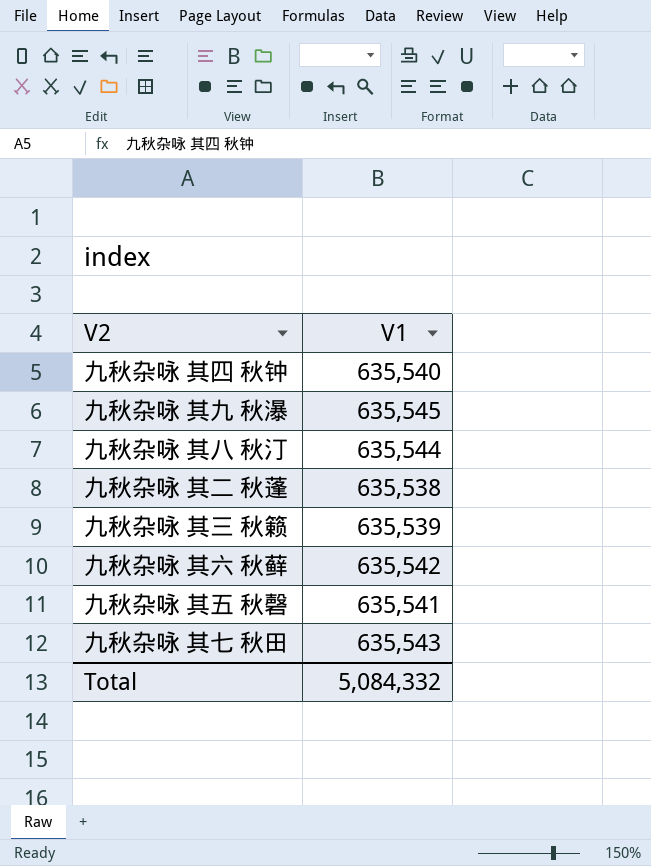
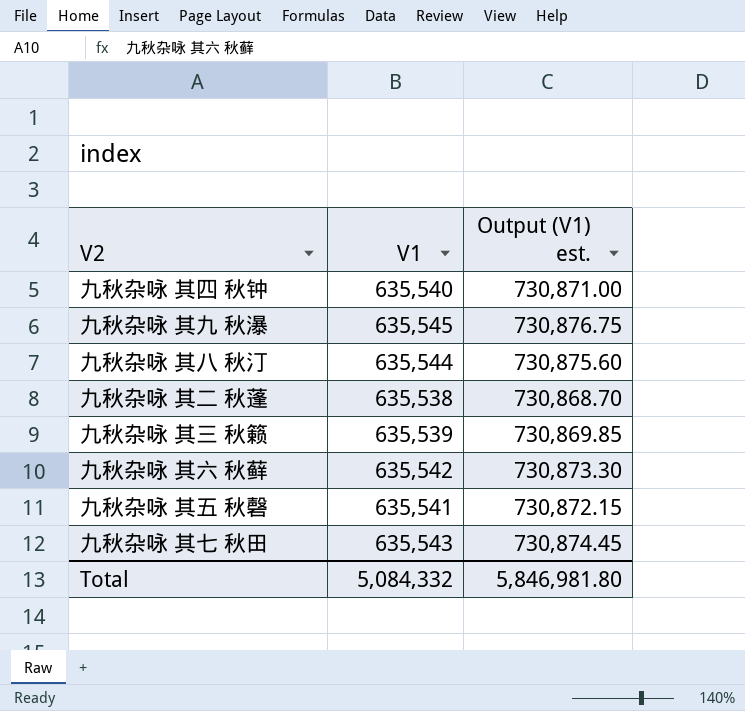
column Output (V1) est. | formula: none -> [V1] * 1.15

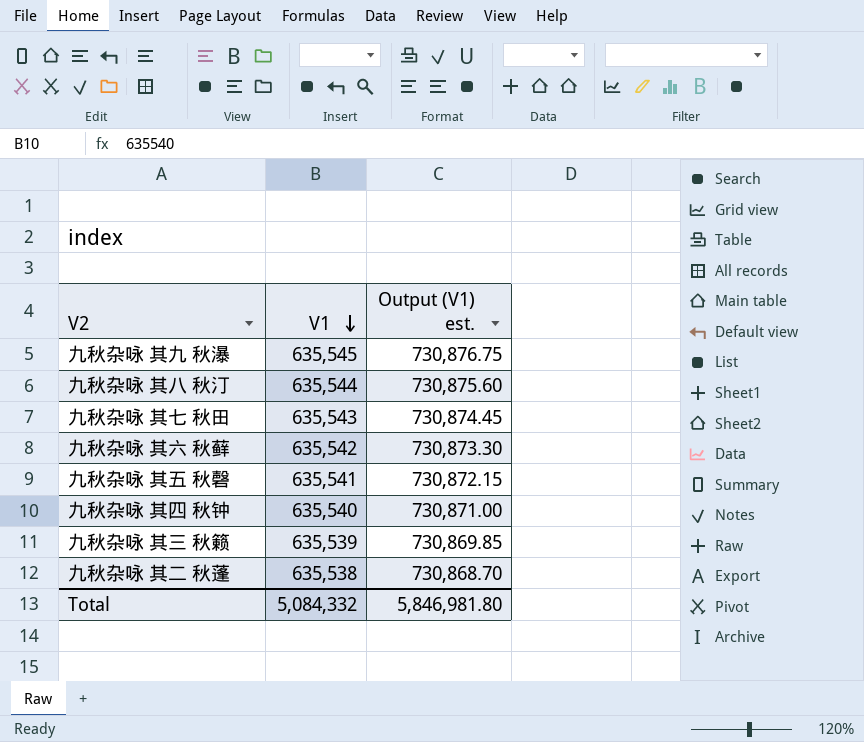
row order: none -> V1 descending

